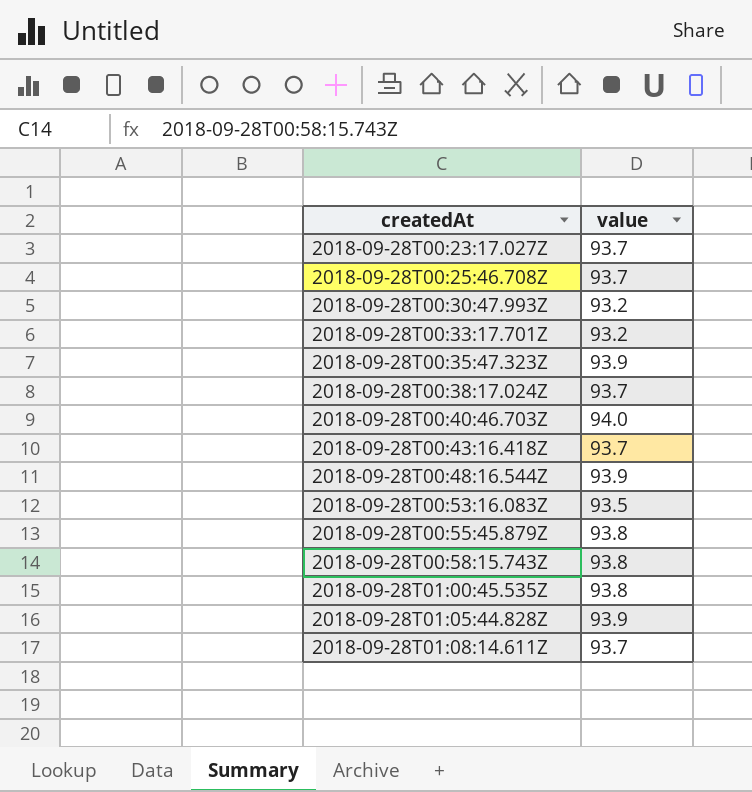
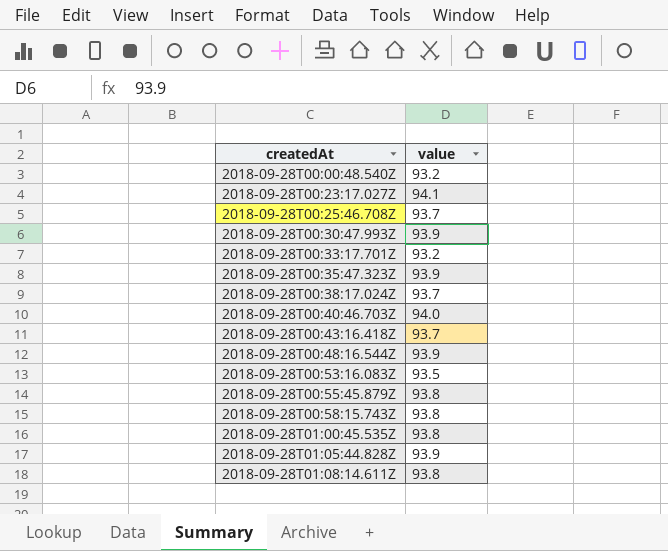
row 2018-09-28T00:00:48.540Z: none -> 93.2
2018-09-28T00:23:17.027Z | value: 93.7 -> 94.1
2018-09-28T00:30:47.993Z | value: 93.2 -> 93.9
2018-09-28T01:08:14.611Z | value: 93.7 -> 93.8

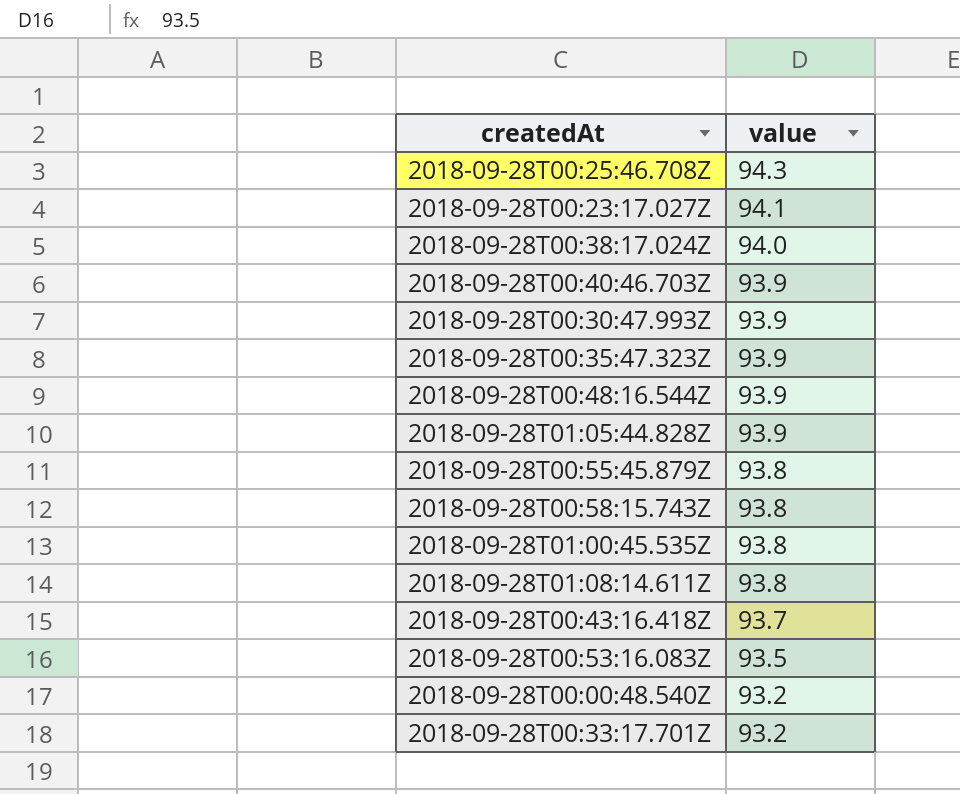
row order: createdAt ascending -> value descending
2018-09-28T00:25:46.708Z | value: 93.7 -> 94.3
2018-09-28T00:38:17.024Z | value: 93.7 -> 94.0
2018-09-28T00:40:46.703Z | value: 94.0 -> 93.9

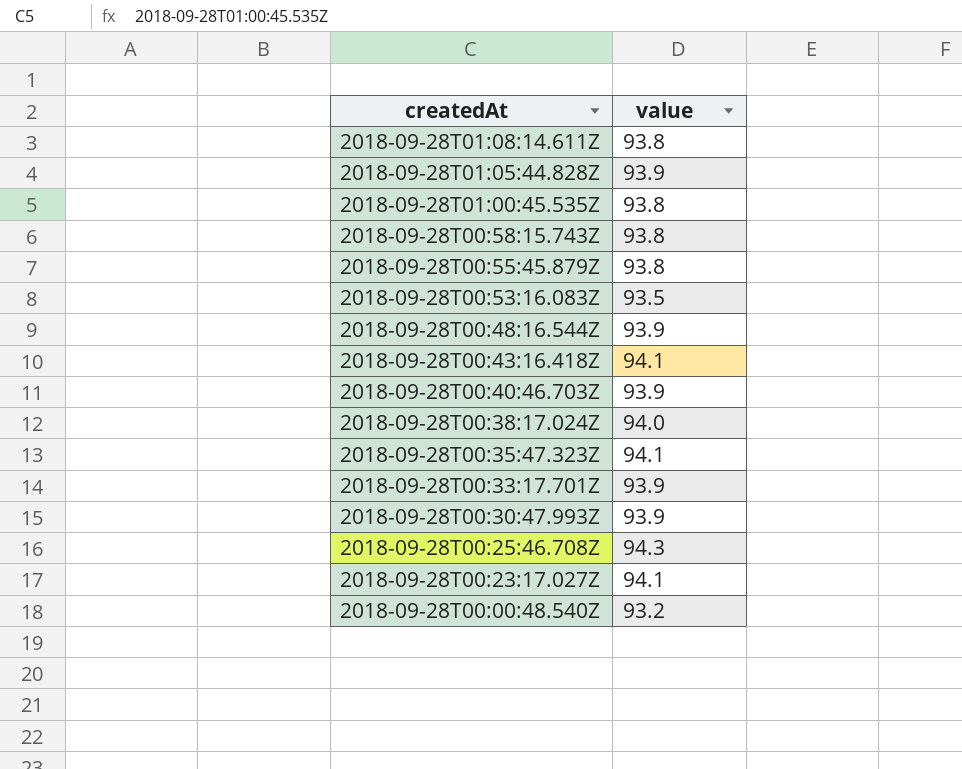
row order: value descending -> createdAt descending
2018-09-28T00:43:16.418Z | value: 93.7 -> 94.1
2018-09-28T00:35:47.323Z | value: 93.9 -> 94.1
2018-09-28T00:33:17.701Z | value: 93.2 -> 93.9

